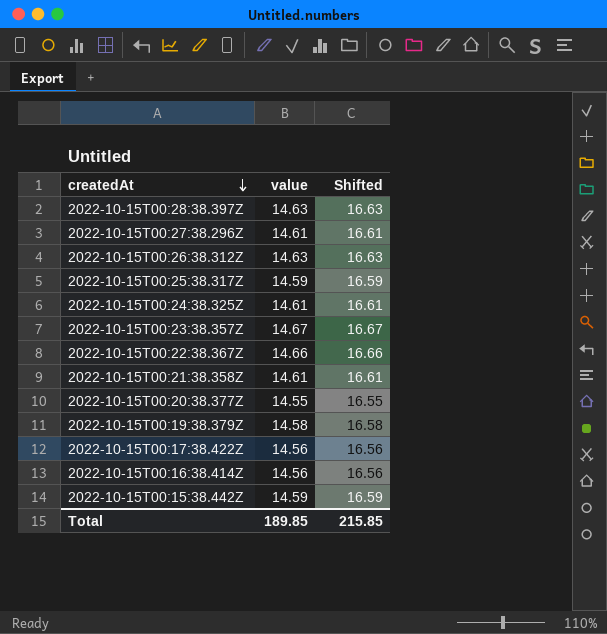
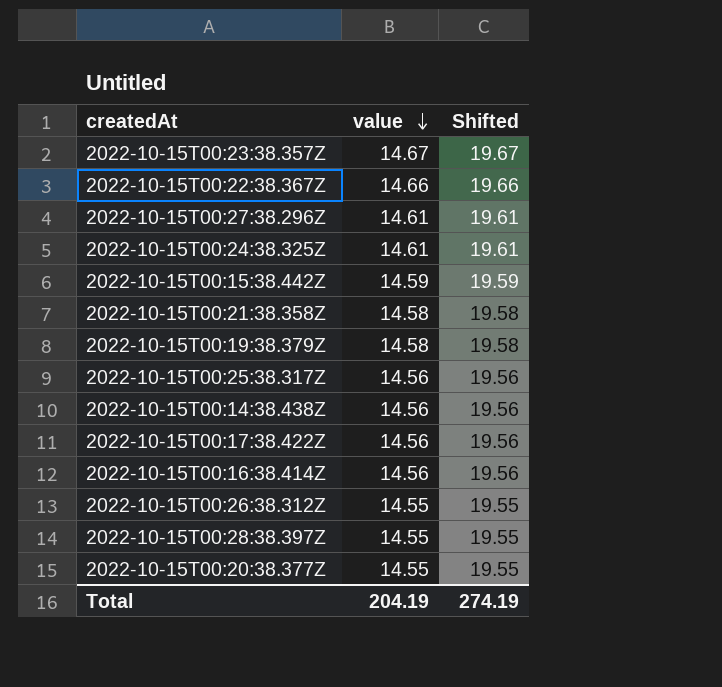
row order: createdAt descending -> value descending
column Shifted | formula: [value] + 2 -> [value] + 5
2022-10-15T00:21:38.358Z | value: 14.61 -> 14.58
2022-10-15T00:25:38.317Z | value: 14.59 -> 14.56
row 2022-10-15T00:14:38.438Z: none -> 14.56 | 19.56
2022-10-15T00:26:38.312Z | value: 14.63 -> 14.55
2022-10-15T00:28:38.397Z | value: 14.63 -> 14.55
Total | value: 189.85 -> 204.19
Total | Shifted: 215.85 -> 274.19

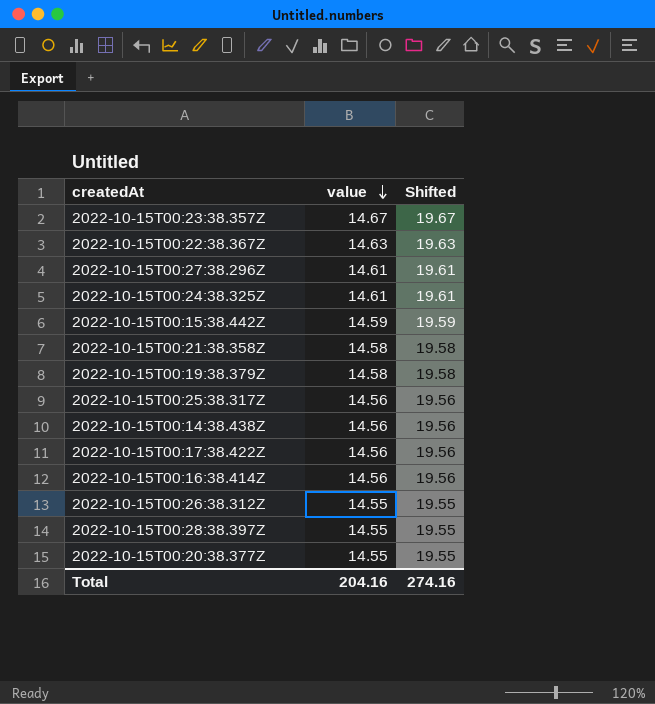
2022-10-15T00:22:38.367Z | value: 14.66 -> 14.63
2022-10-15T00:22:38.367Z | Shifted: 19.66 -> 19.63
Total | value: 204.19 -> 204.16
Total | Shifted: 274.19 -> 274.16

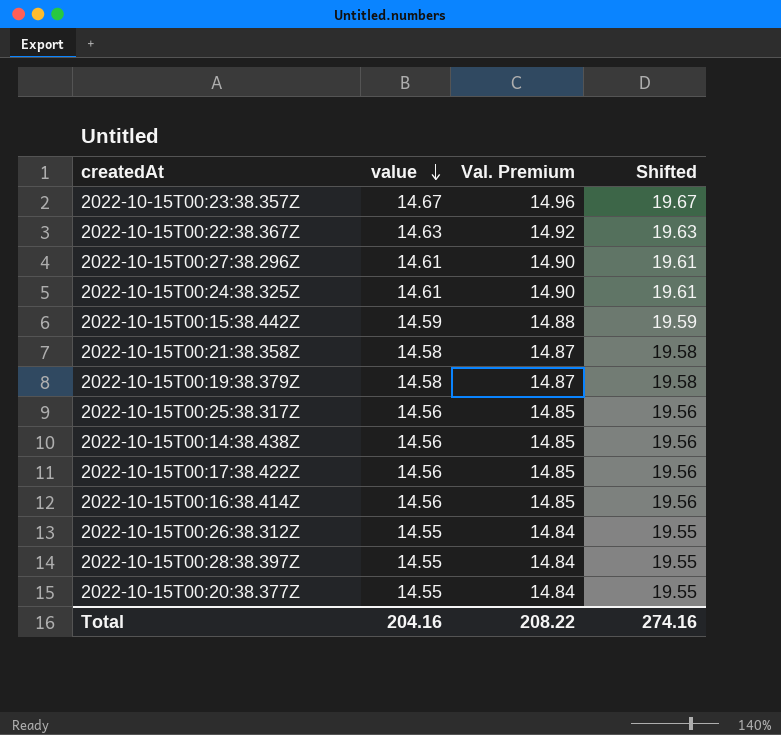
column Val. Premium | formula: none -> [value] * 1.02

